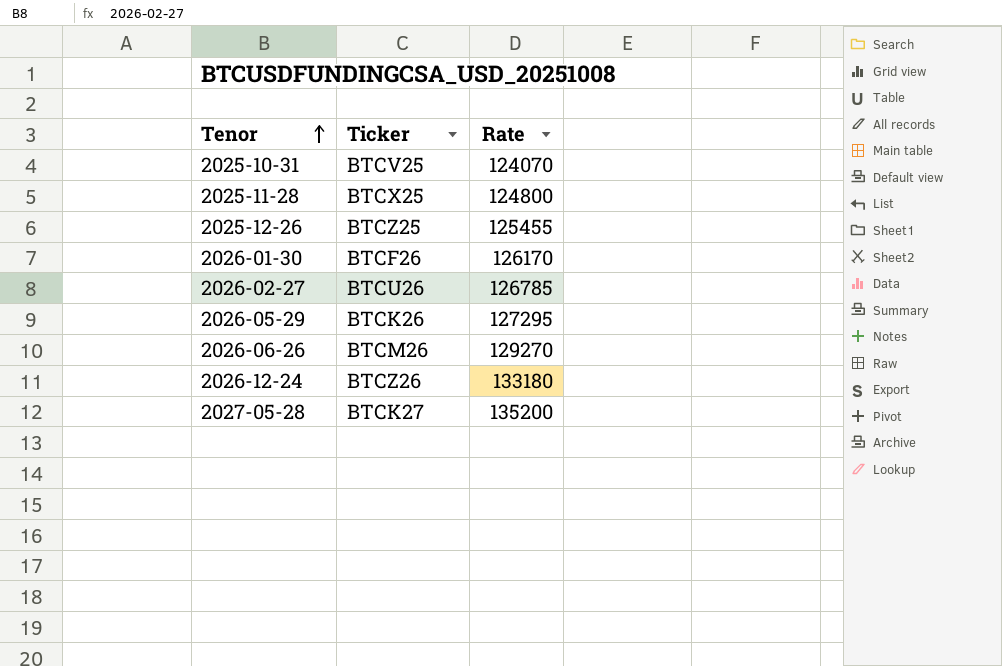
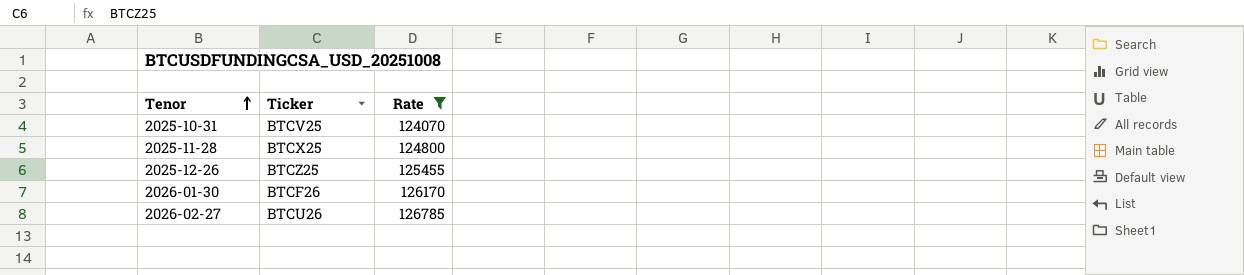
filter: none -> Rate <= 126785

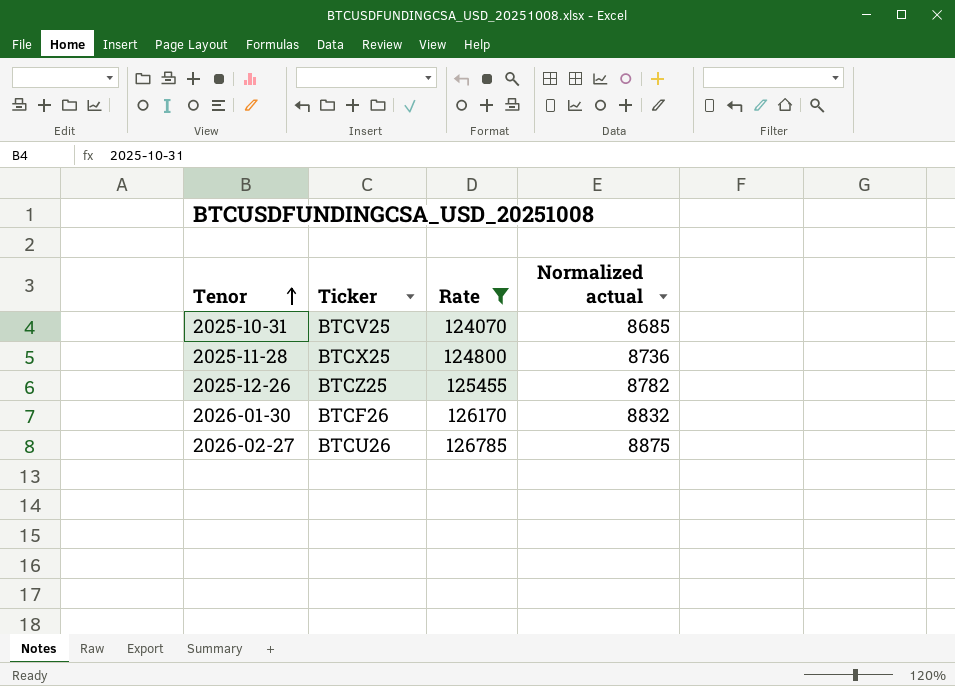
column Normalized actual | formula: none -> [Rate] * 0.07

